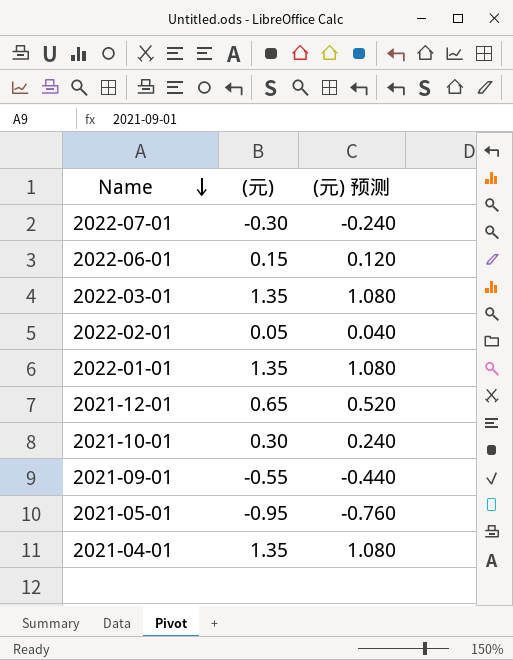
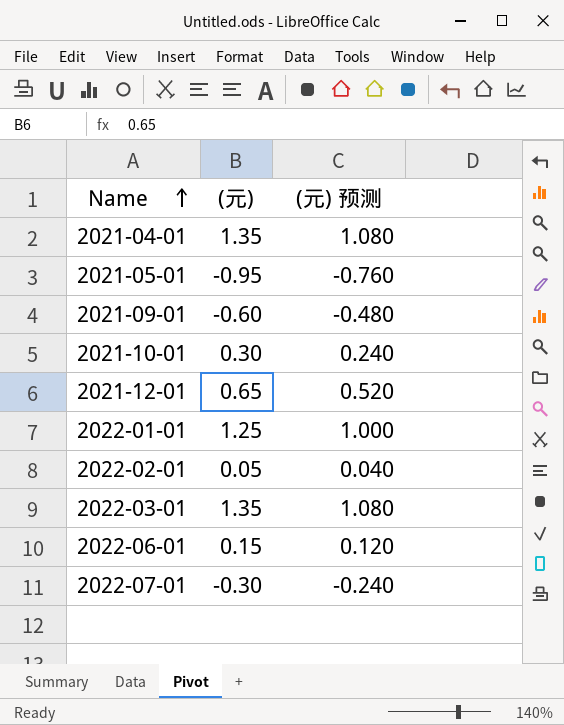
row order: Name descending -> Name ascending
2021-09-01 | (元): -0.55 -> -0.60
2021-09-01 | (元) 预测: -0.440 -> -0.480
2022-01-01 | (元): 1.35 -> 1.25
2022-01-01 | (元) 预测: 1.080 -> 1.000

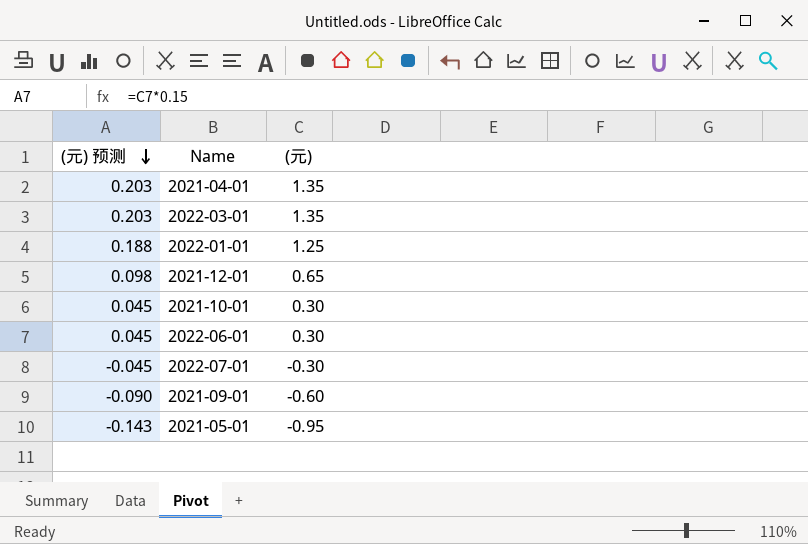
row order: Name ascending -> (元) 预测 descending
column (元) 预测 | formula: [(元)] * 0.8 -> [(元)] * 0.15
column (元) 预测 | position: 3 -> 1
row 2022-02-01: 0.05 | 0.040 -> none
2022-06-01 | (元): 0.15 -> 0.30

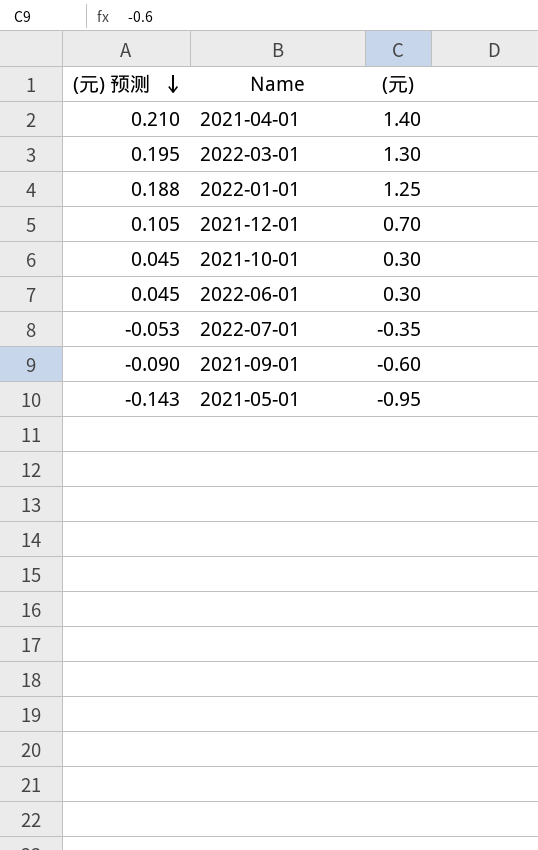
2021-04-01 | (元) 预测: 0.203 -> 0.210
2021-04-01 | (元): 1.35 -> 1.40
2022-03-01 | (元) 预测: 0.203 -> 0.195
2022-03-01 | (元): 1.35 -> 1.30
2021-12-01 | (元) 预测: 0.098 -> 0.105
2021-12-01 | (元): 0.65 -> 0.70
2022-07-01 | (元) 预测: -0.045 -> -0.053
2022-07-01 | (元): -0.30 -> -0.35

